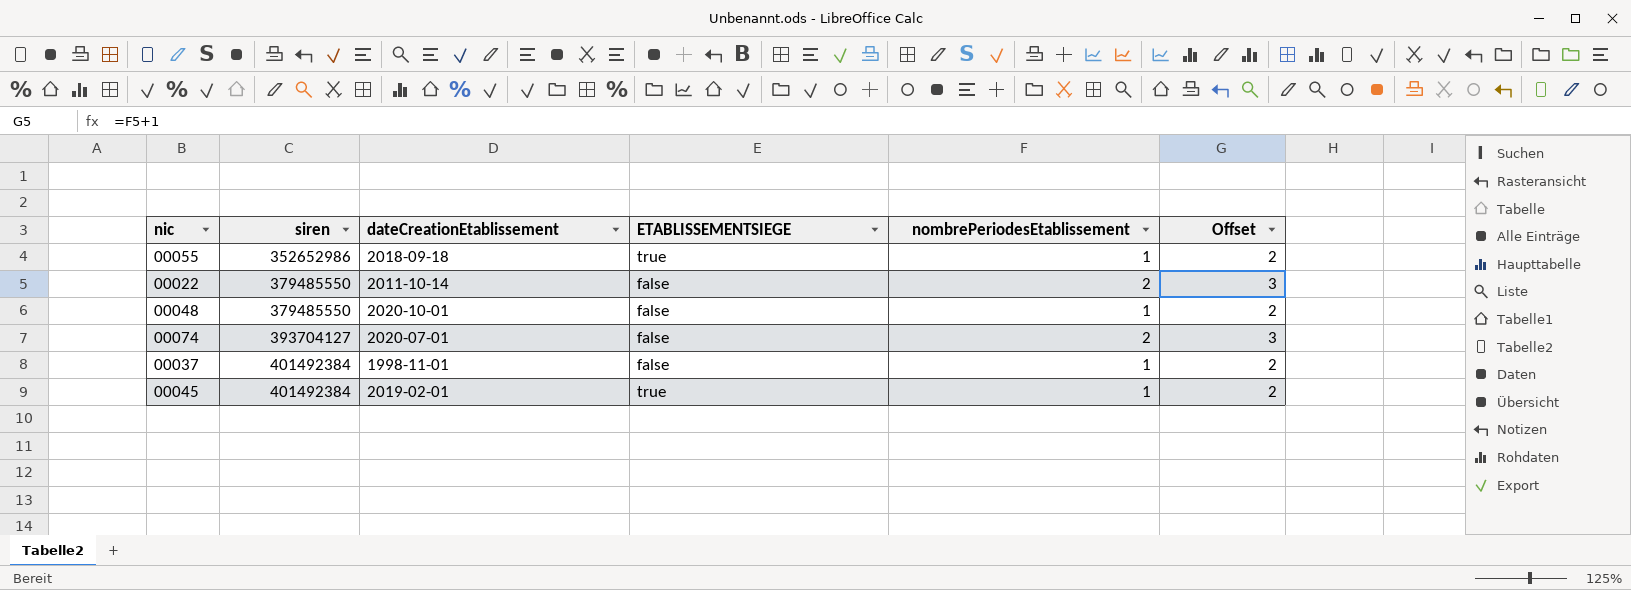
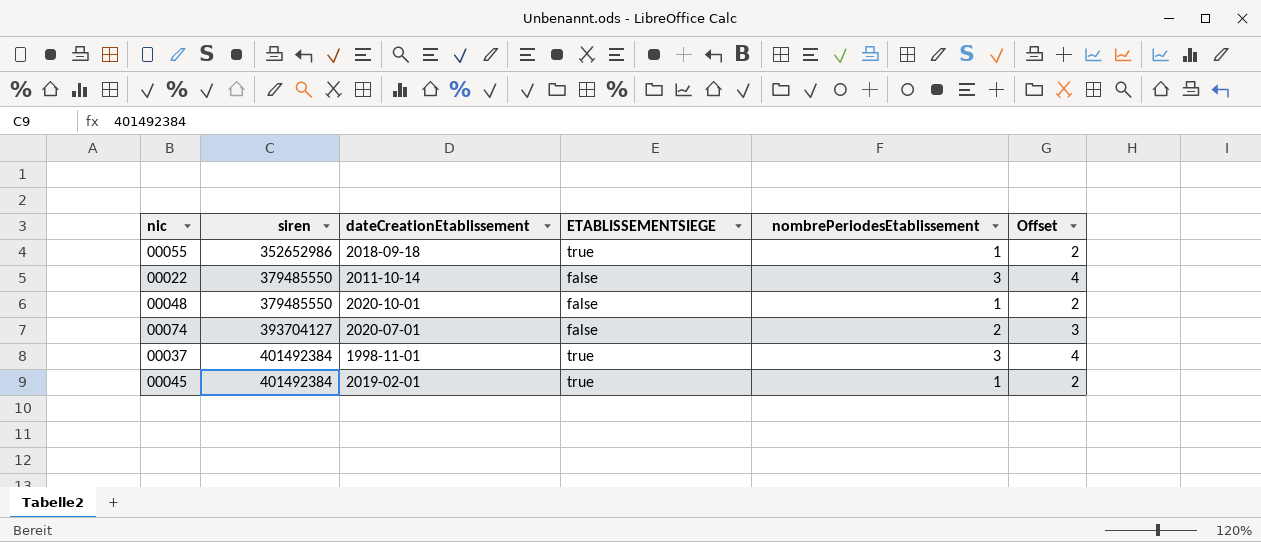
00022 | nombrePeriodesEtablissement: 2 -> 3
00022 | Offset: 3 -> 4
00037 | ETABLISSEMENTSIEGE: false -> true
00037 | nombrePeriodesEtablissement: 1 -> 3
00037 | Offset: 2 -> 4

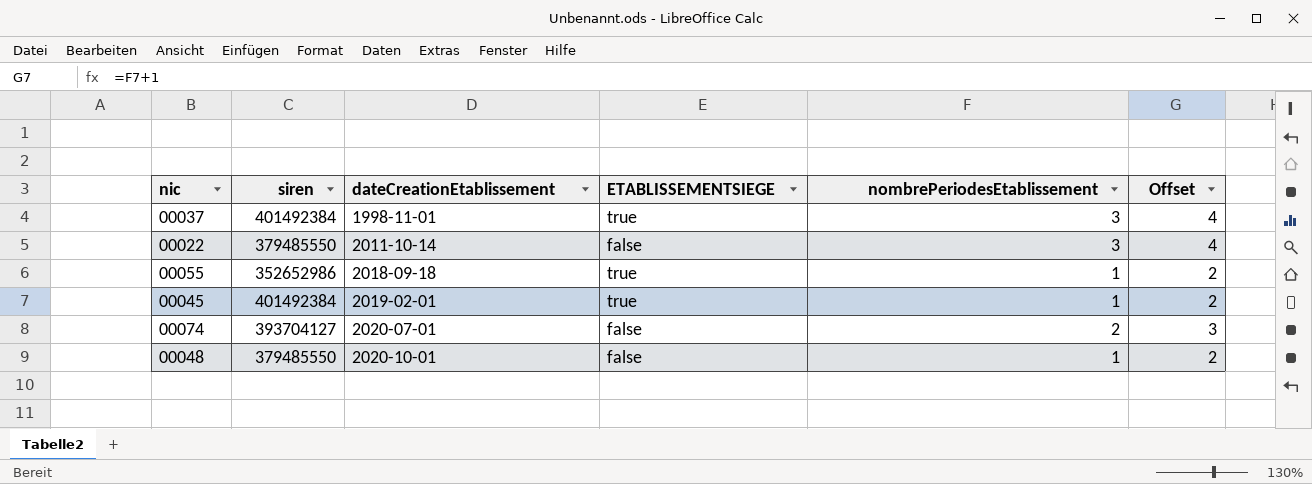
row order: siren ascending -> dateCreationEtablissement ascending

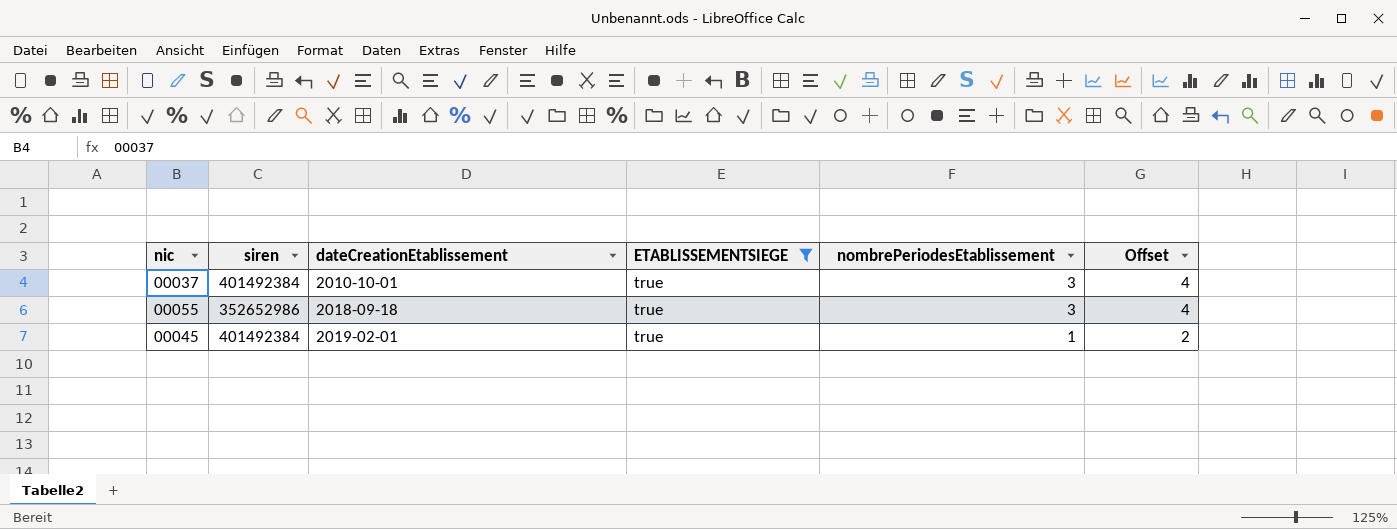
filter: none -> ETABLISSEMENTSIEGE = true
00037 | dateCreationEtablissement: 1998-11-01 -> 2010-10-01
00055 | nombrePeriodesEtablissement: 1 -> 3
00055 | Offset: 2 -> 4

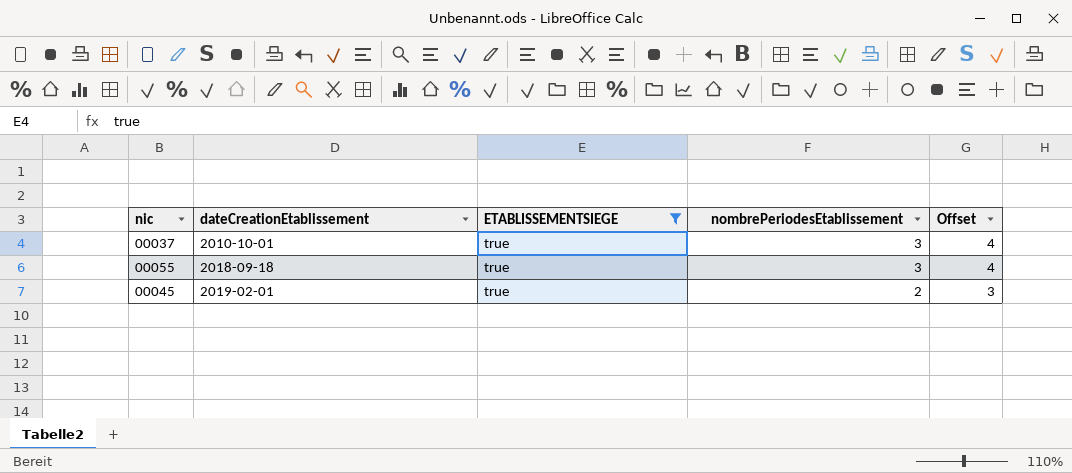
column siren | position: 2 -> none
00045 | nombrePeriodesEtablissement: 1 -> 2
00045 | Offset: 2 -> 3

